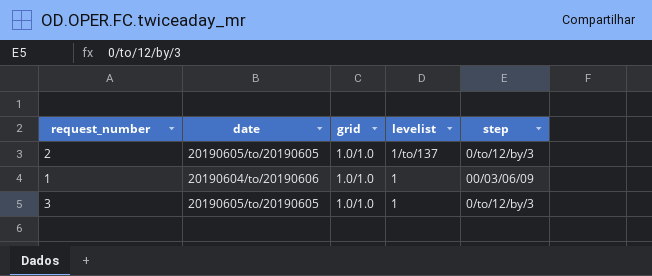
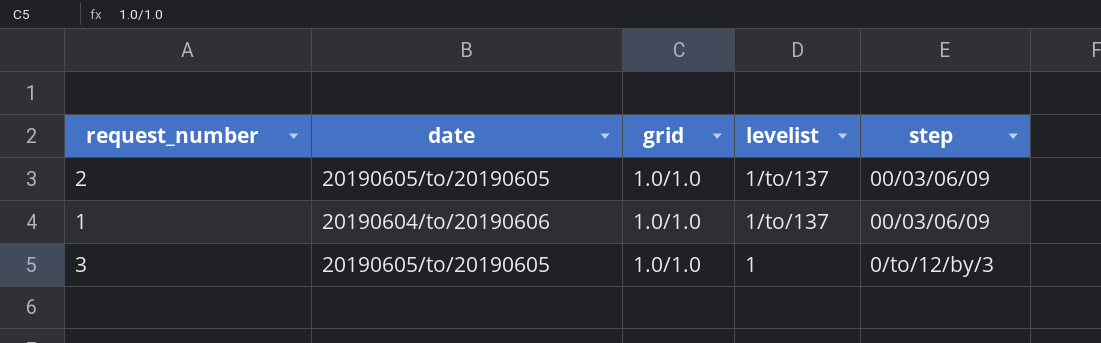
2 | step: 0/to/12/by/3 -> 00/03/06/09
1 | levelist: 1 -> 1/to/137

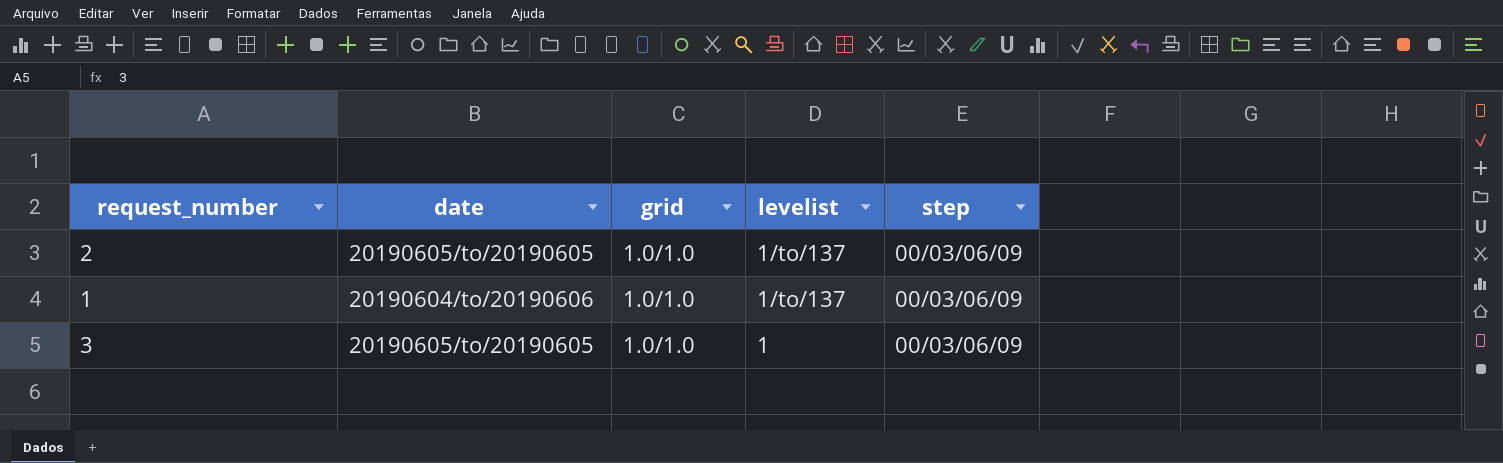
3 | step: 0/to/12/by/3 -> 00/03/06/09

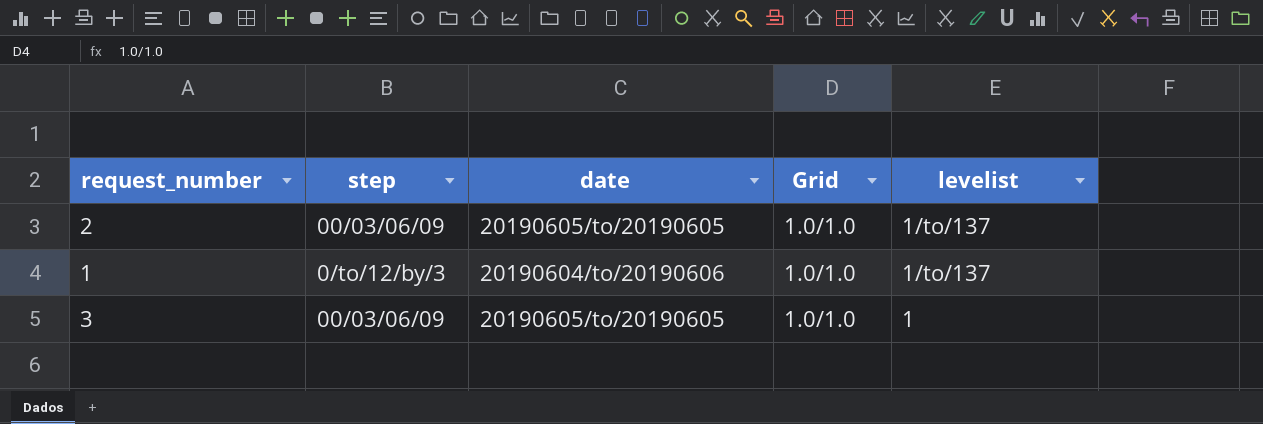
column step | position: 5 -> 2
column name: grid -> Grid
1 | step: 00/03/06/09 -> 0/to/12/by/3

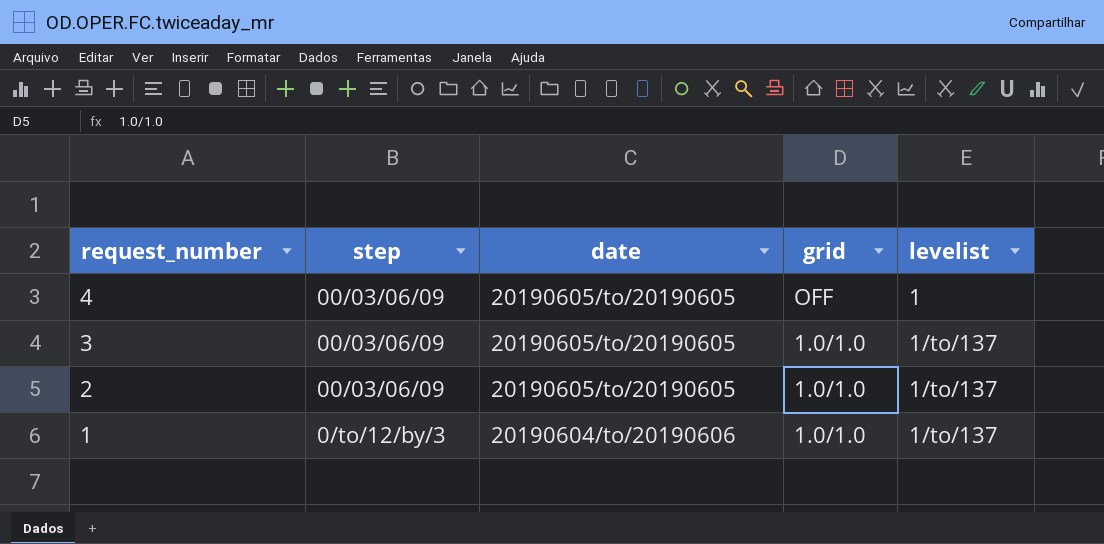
row order: levelist descending -> request_number descending
column name: Grid -> grid
row 4: none -> 00/03/06/09 | 20190605/to/20190605 | OFF | 1
3 | levelist: 1 -> 1/to/137

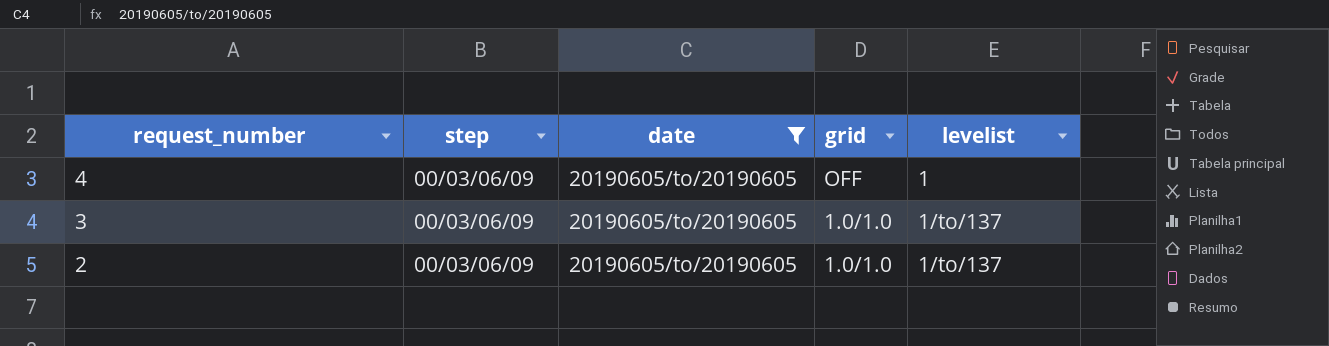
filter: none -> date = 20190605/to/20190605

